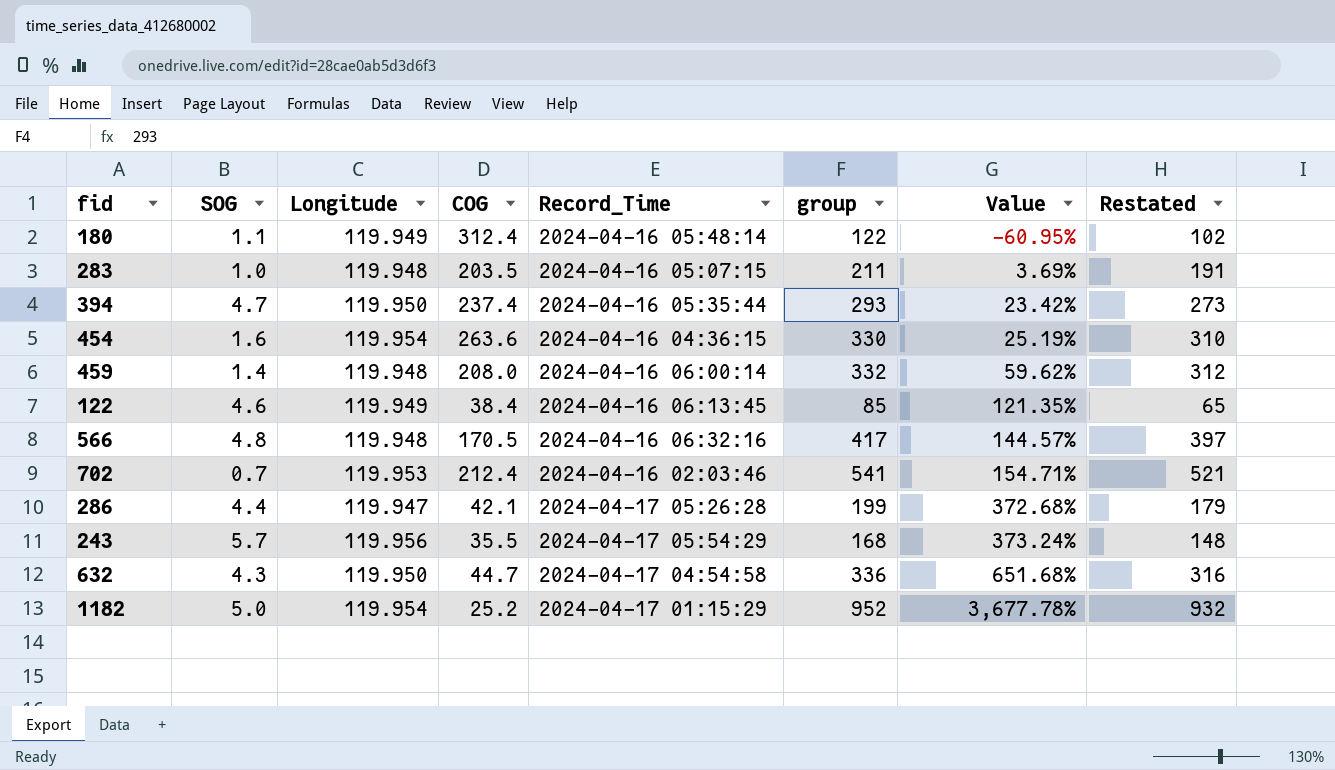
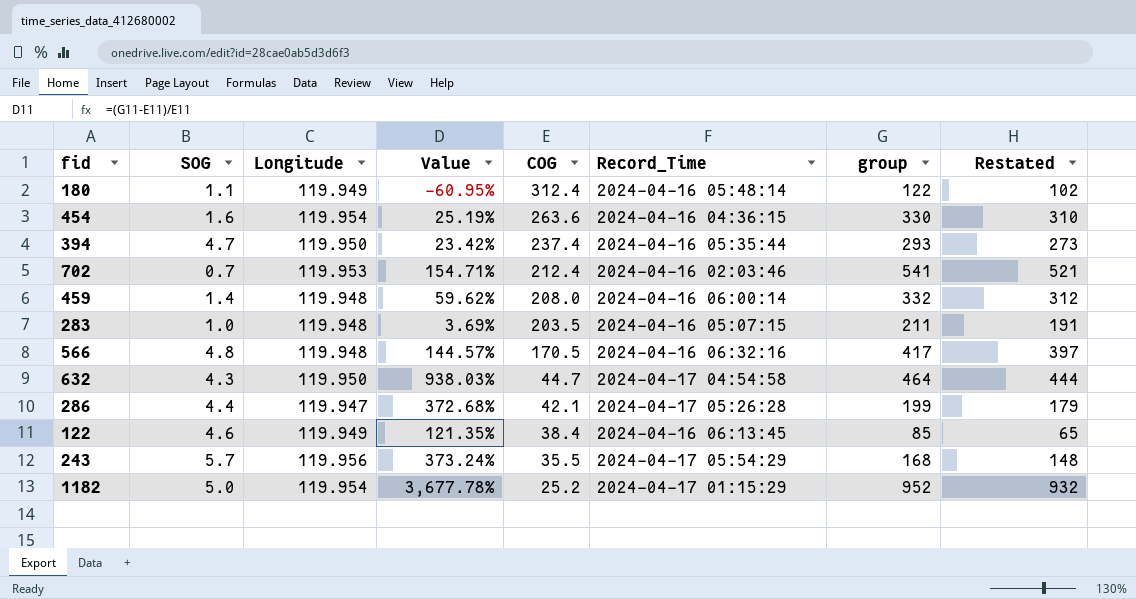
row order: Value ascending -> COG descending
column Value | position: 7 -> 4
632 | Value: 651.68% -> 938.03%
632 | group: 336 -> 464
632 | Restated: 316 -> 444

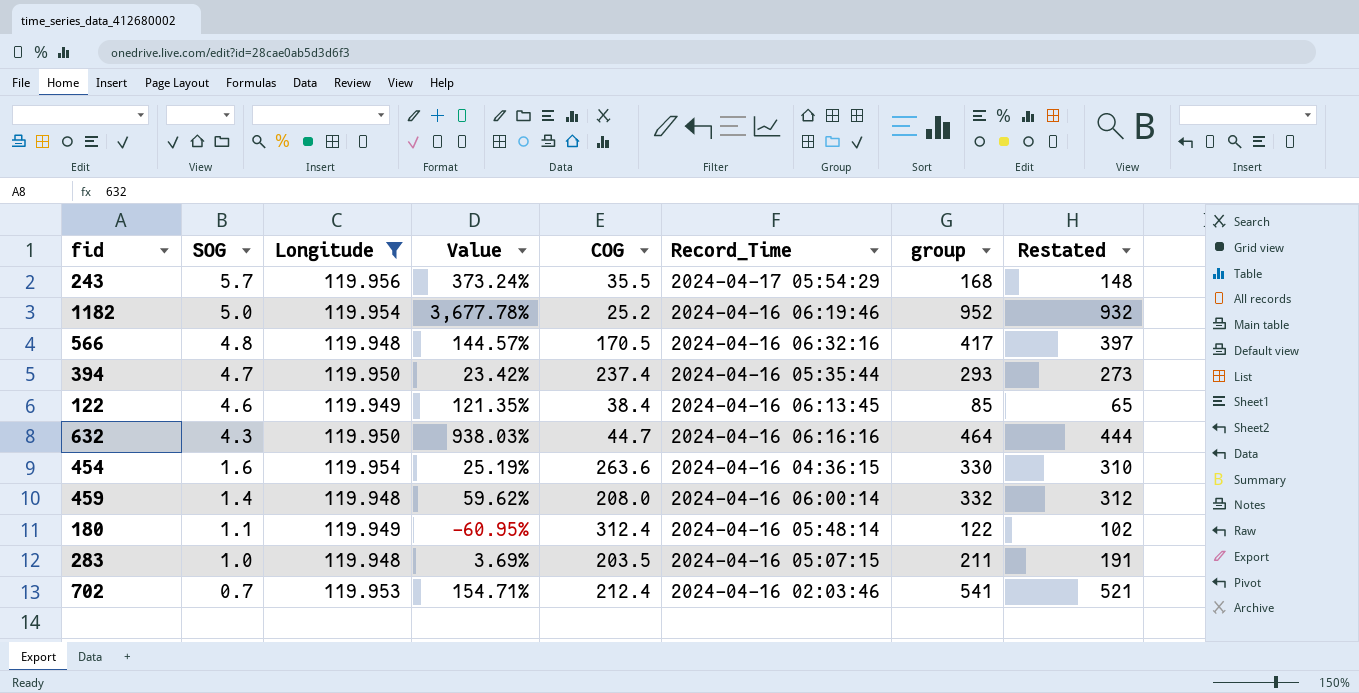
filter: none -> Longitude != 119.947
row order: COG descending -> SOG descending
1182 | Record_Time: 2024-04-17 01:15:29 -> 2024-04-16 06:19:46
632 | Record_Time: 2024-04-17 04:54:58 -> 2024-04-16 06:16:16

